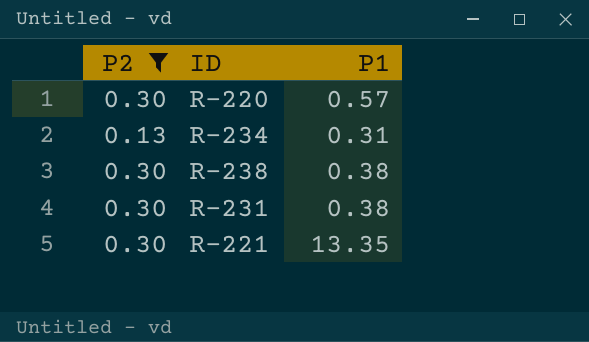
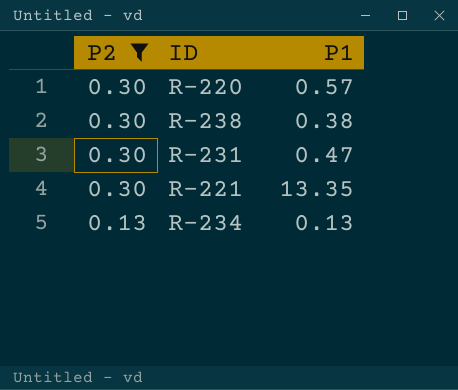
row order: none -> P2 descending
R-231 | P1: 0.38 -> 0.47
R-234 | P1: 0.31 -> 0.13

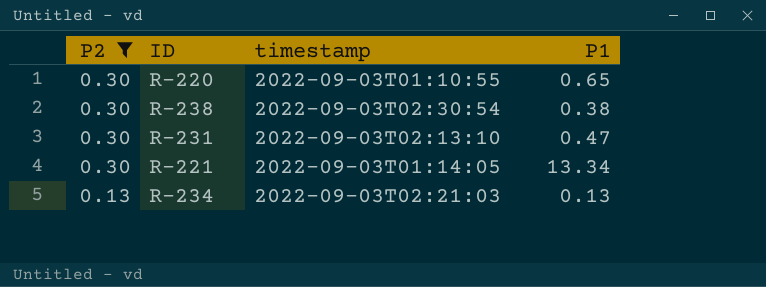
column timestamp | position: none -> 3
R-220 | P1: 0.57 -> 0.65
R-221 | P1: 13.35 -> 13.34

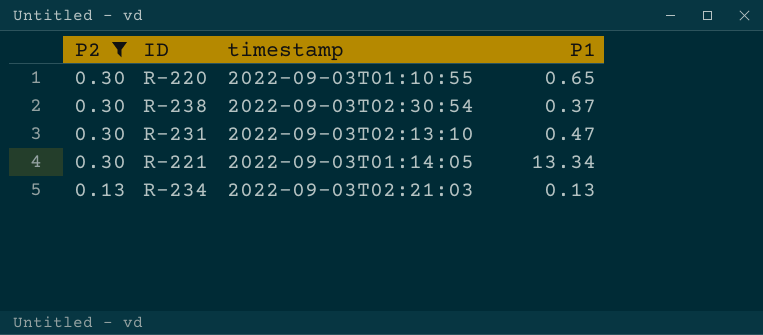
R-238 | P1: 0.38 -> 0.37

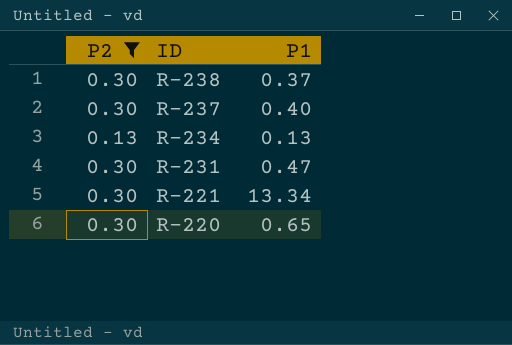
row order: P2 descending -> ID descending
column timestamp | position: 3 -> none
row R-237: none -> 0.30 | 0.40

